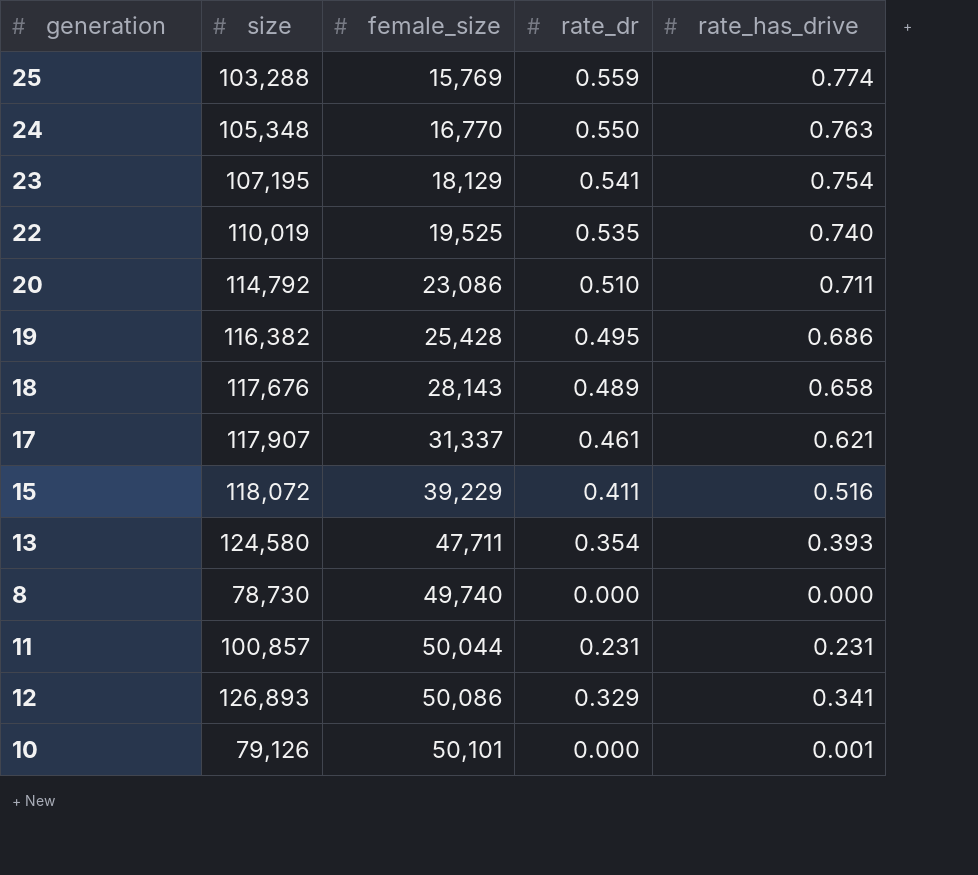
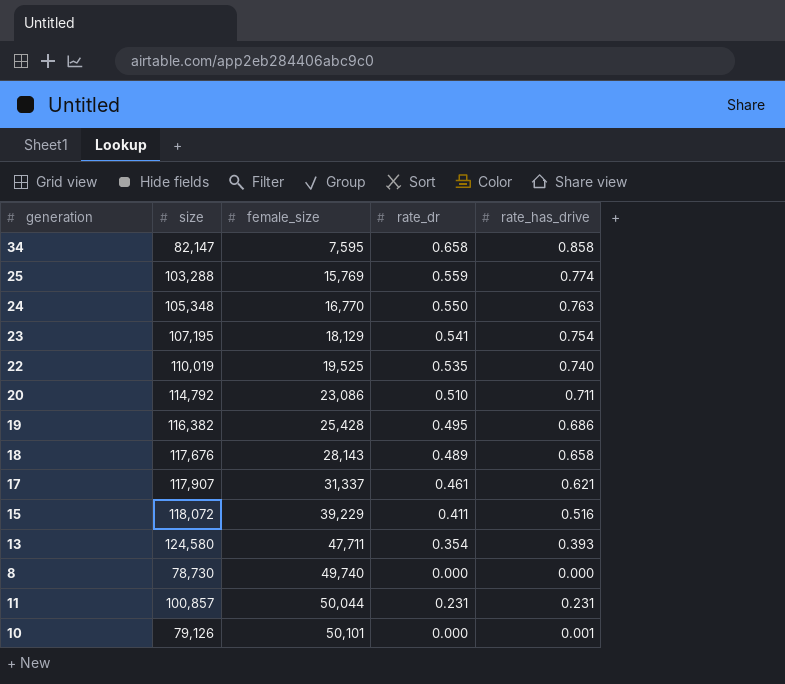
row 12: 126,893 | 50,086 | 0.329 | 0.341 -> none
row 34: none -> 82,147 | 7,595 | 0.658 | 0.858

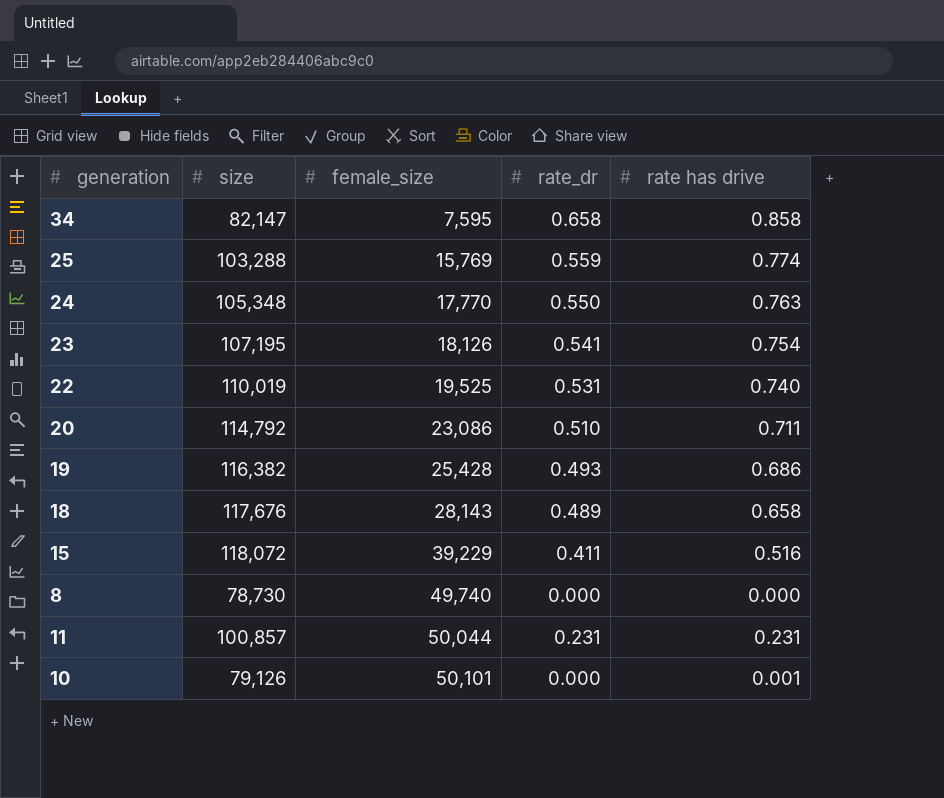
column name: rate_has_drive -> rate has drive
row 17: 117,907 | 31,337 | 0.461 | 0.621 -> none
row 13: 124,580 | 47,711 | 0.354 | 0.393 -> none
24 | female_size: 16,770 -> 17,770
23 | female_size: 18,129 -> 18,126
22 | rate_dr: 0.535 -> 0.531
19 | rate_dr: 0.495 -> 0.493

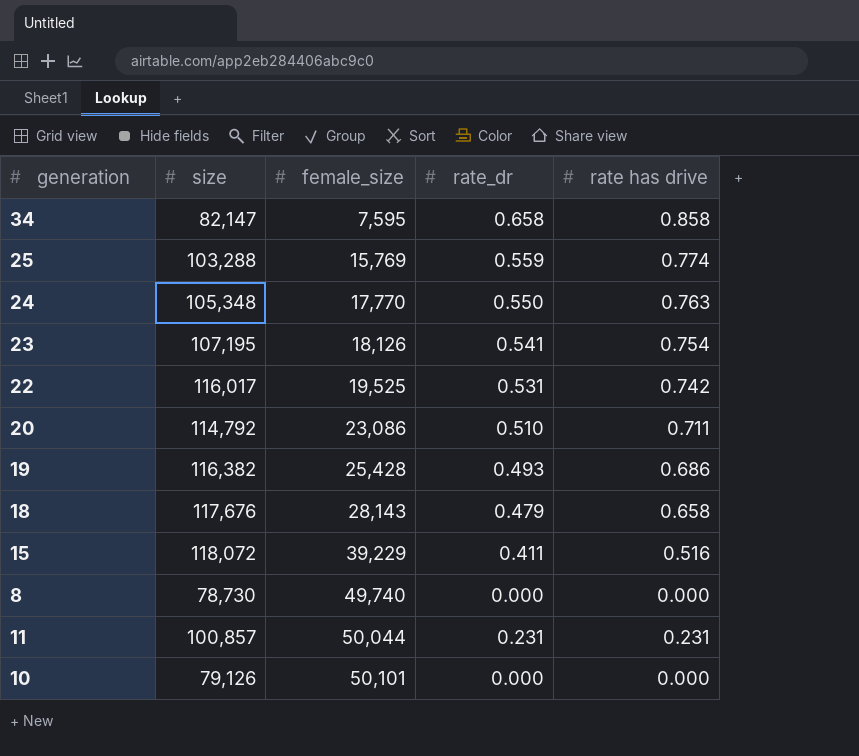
22 | size: 110,019 -> 116,017
22 | rate has drive: 0.740 -> 0.742
18 | rate_dr: 0.489 -> 0.479
10 | rate has drive: 0.001 -> 0.000

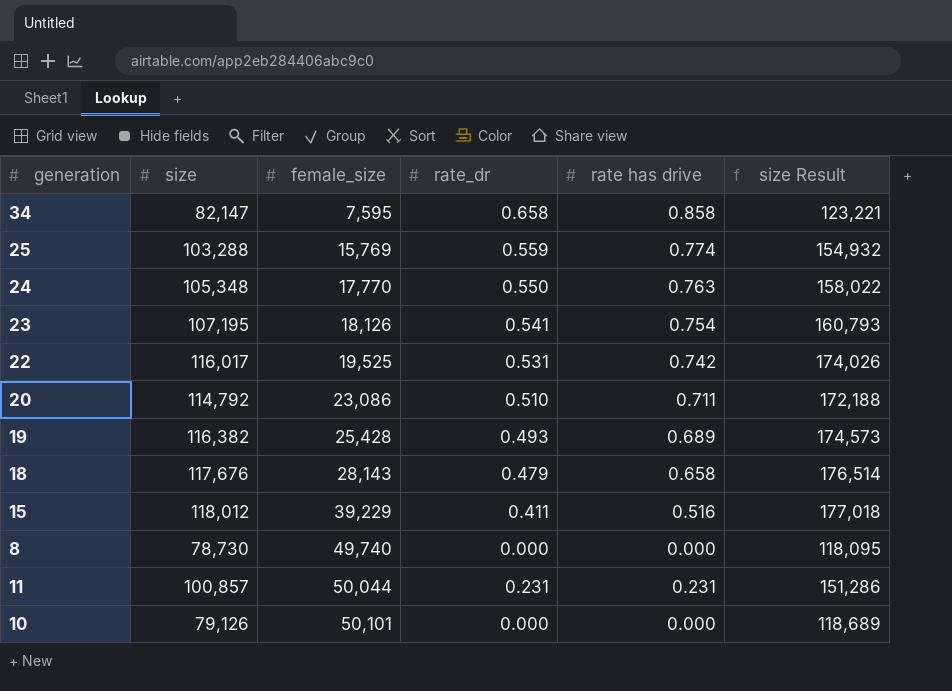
column size Result | formula: none -> [size] * 1.5
19 | rate has drive: 0.686 -> 0.689
15 | size: 118,072 -> 118,012

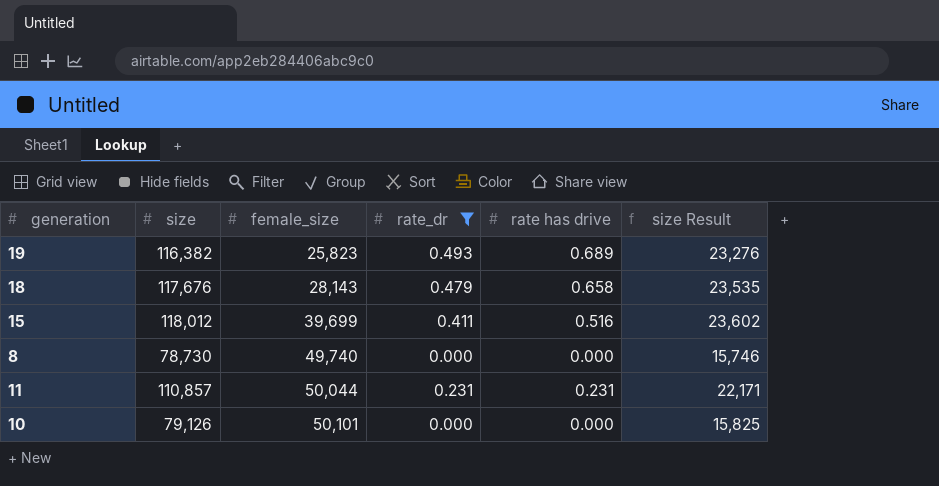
filter: none -> rate_dr <= 0.493
column size Result | formula: [size] * 1.5 -> [size] * 0.2
19 | female_size: 25,428 -> 25,823
15 | female_size: 39,229 -> 39,699
11 | size: 100,857 -> 110,857

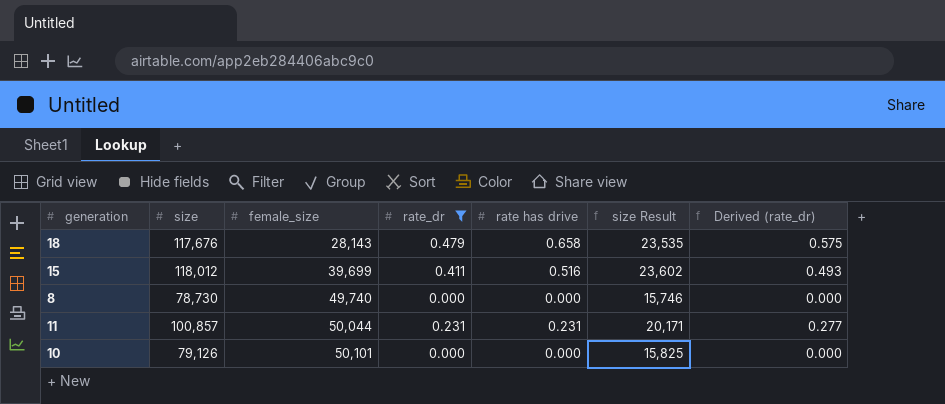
column Derived (rate_dr) | formula: none -> [rate_dr] * 1.2
row 19: 116,382 | 25,823 | 0.493 | 0.689 | 23,276 -> none
11 | size: 110,857 -> 100,857
11 | size Result: 22,171 -> 20,171

